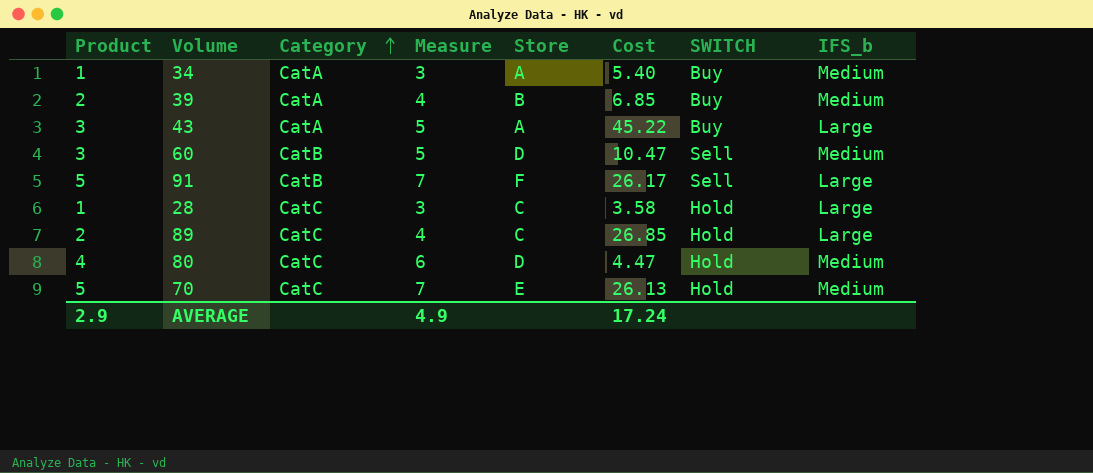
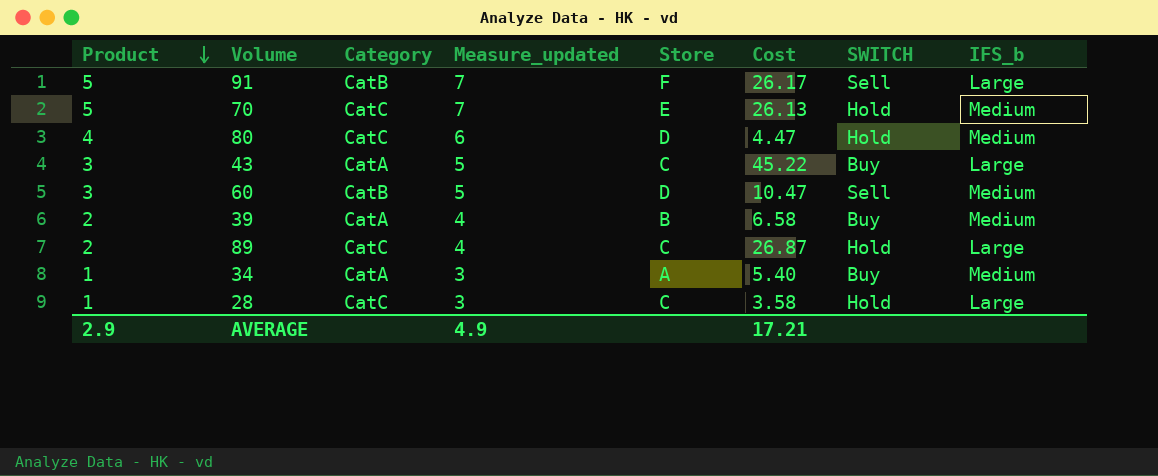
row order: Category ascending -> Product descending
column name: Measure -> Measure_updated
43 | Store: A -> C
39 | Cost: 6.85 -> 6.58
89 | Cost: 26.85 -> 26.87
AVERAGE | Cost: 17.24 -> 17.21

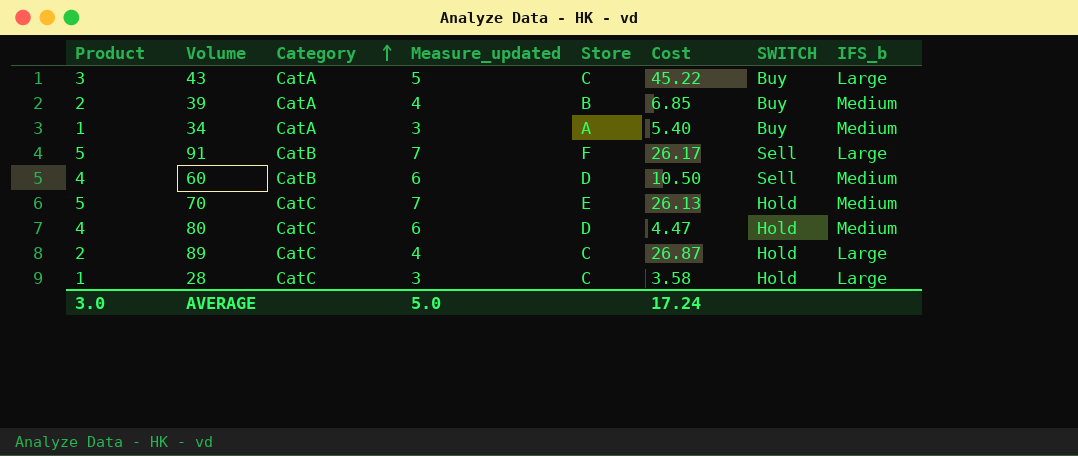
row order: Product descending -> Category ascending
39 | Cost: 6.58 -> 6.85
60 | Product: 3 -> 4
60 | Measure_updated: 5 -> 6
60 | Cost: 10.47 -> 10.50
AVERAGE | Product: 2.9 -> 3.0
AVERAGE | Measure_updated: 4.9 -> 5.0
AVERAGE | Cost: 17.21 -> 17.24

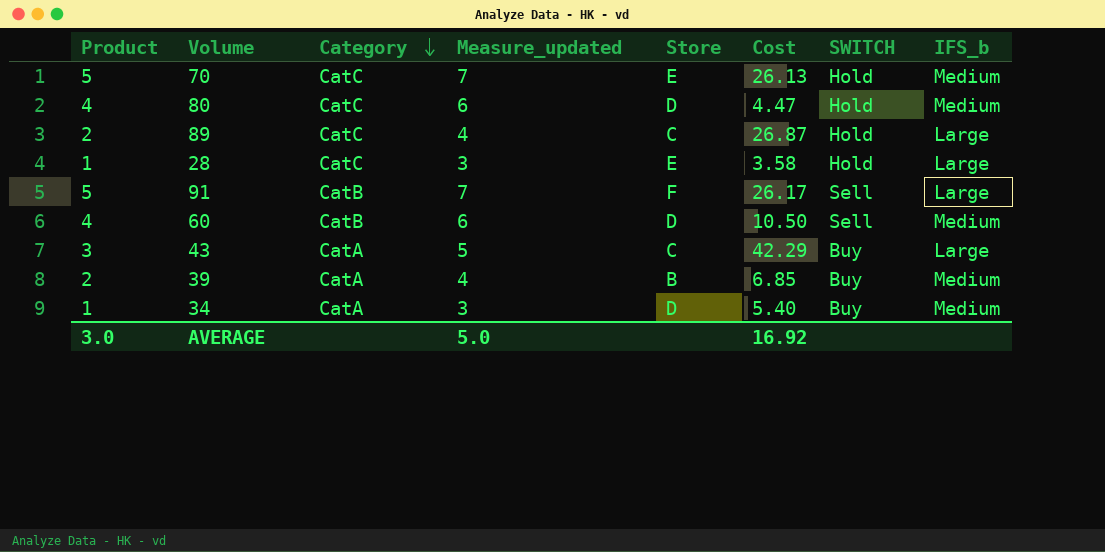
row order: Category ascending -> Category descending
28 | Store: C -> E
43 | Cost: 45.22 -> 42.29
34 | Store: A -> D
AVERAGE | Cost: 17.24 -> 16.92

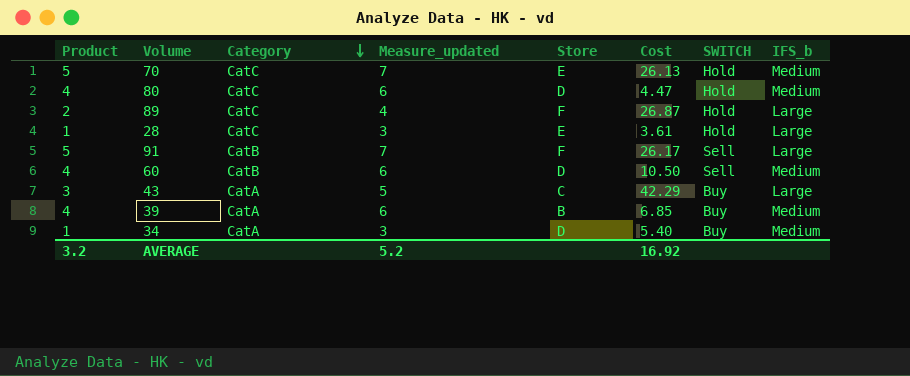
89 | Store: C -> F
28 | Cost: 3.58 -> 3.61
39 | Product: 2 -> 4
39 | Measure_updated: 4 -> 6
AVERAGE | Product: 3.0 -> 3.2
AVERAGE | Measure_updated: 5.0 -> 5.2

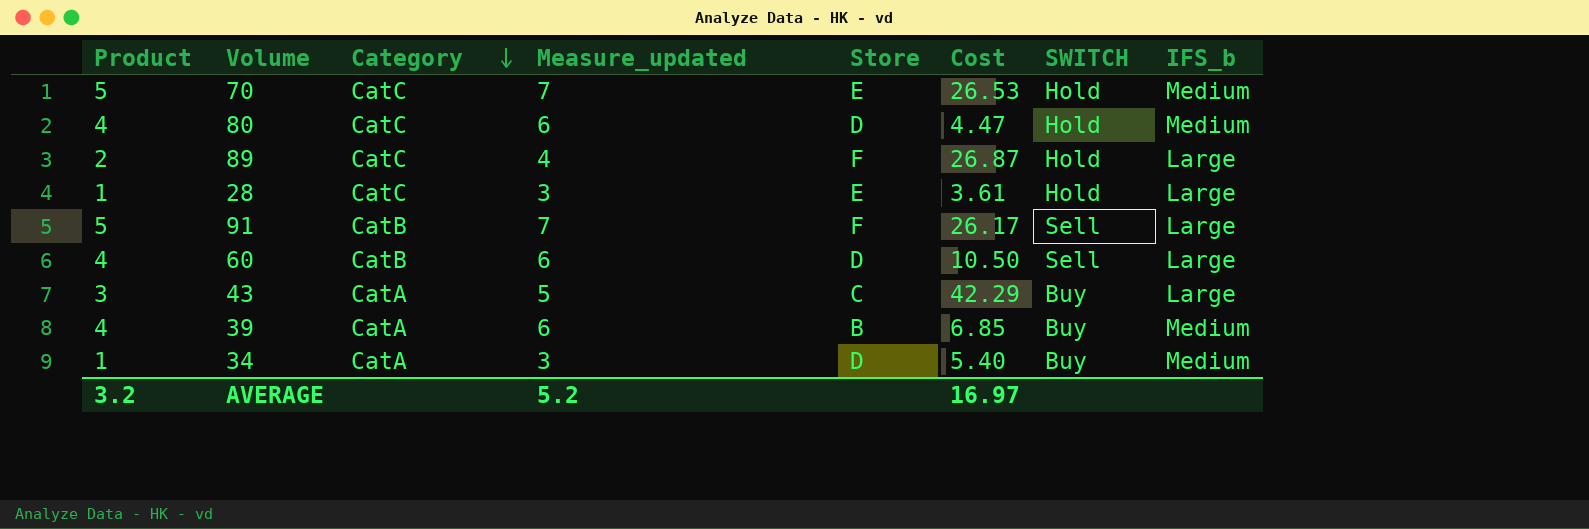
70 | Cost: 26.13 -> 26.53
60 | IFS_b: Medium -> Large
AVERAGE | Cost: 16.92 -> 16.97

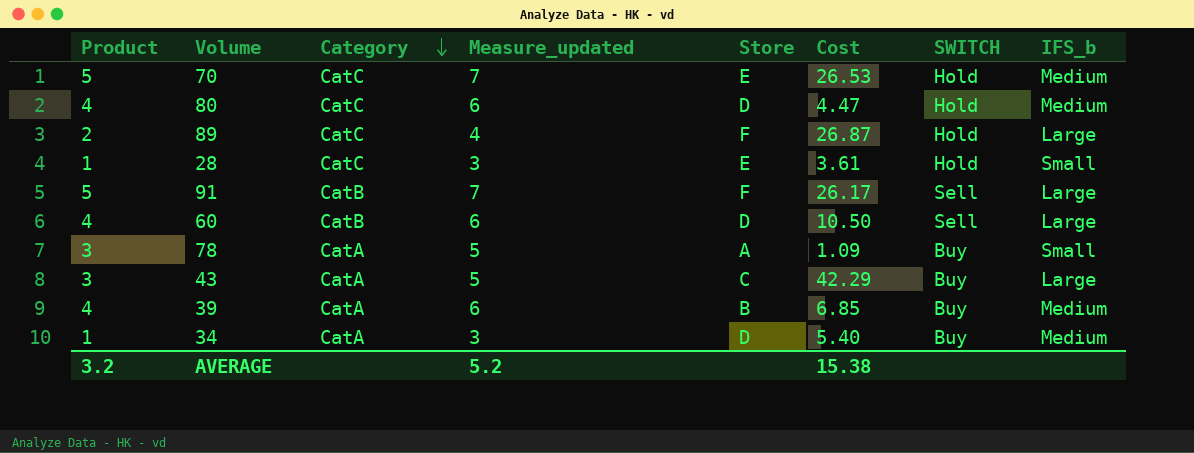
28 | IFS_b: Large -> Small
row 78: none -> 3 | CatA | 5 | A | 1.09 | Buy | Small
AVERAGE | Cost: 16.97 -> 15.38

